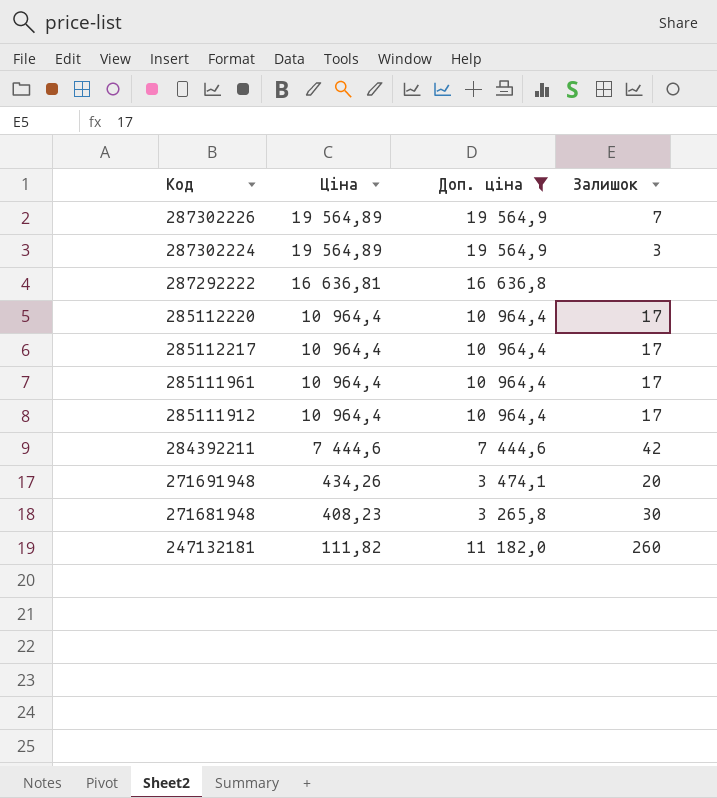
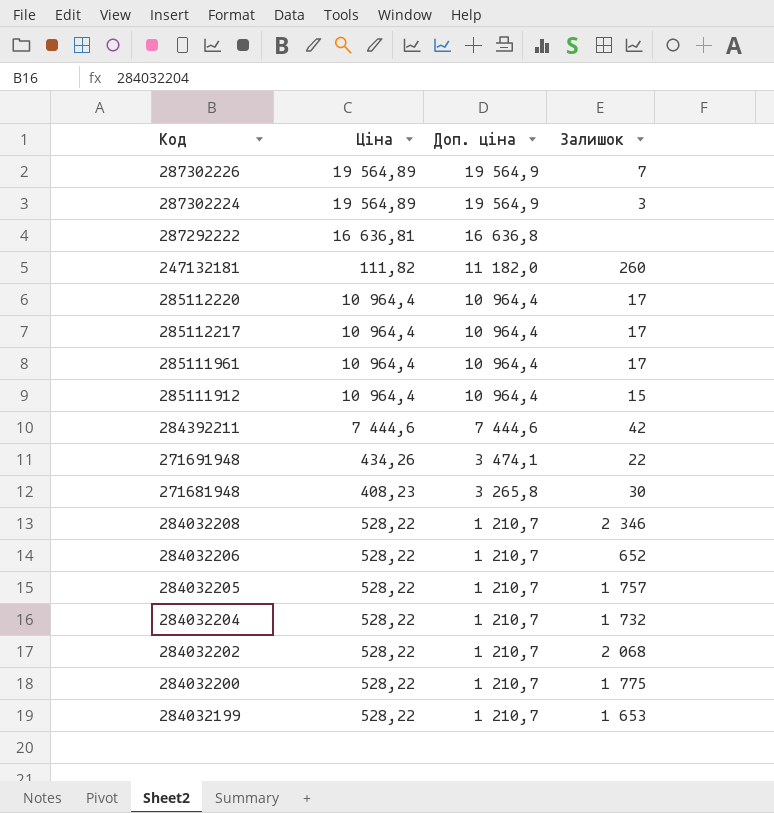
filter: Доп. ціна != 1 210,7 -> none
row order: Код descending -> Доп. ціна descending
285111912 | Залишок: 17 -> 15
271691948 | Залишок: 20 -> 22

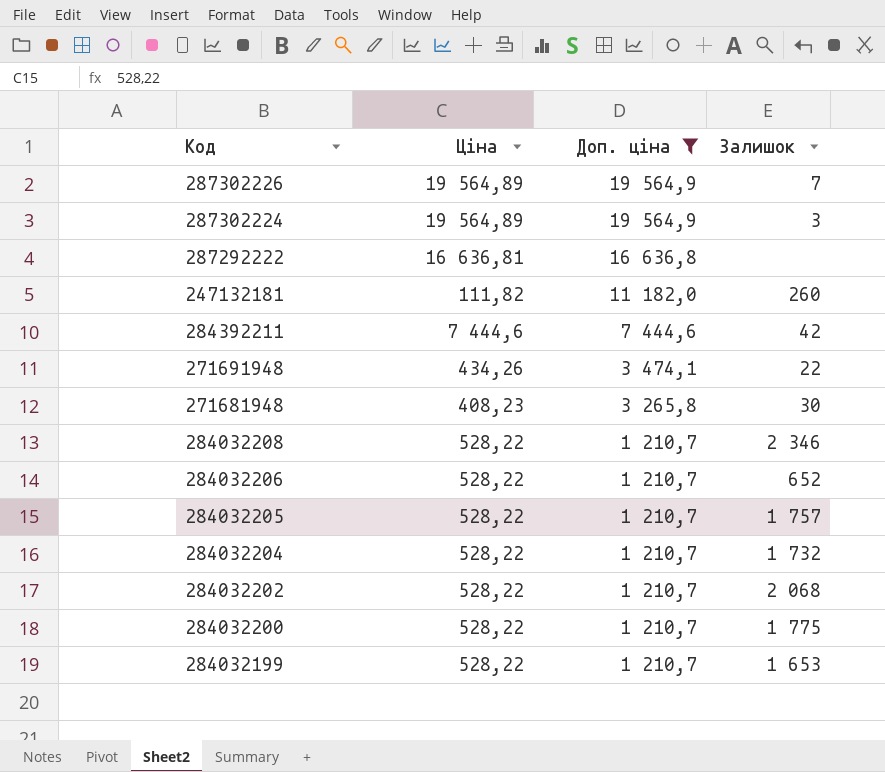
filter: none -> Доп. ціна != 10 964,4

